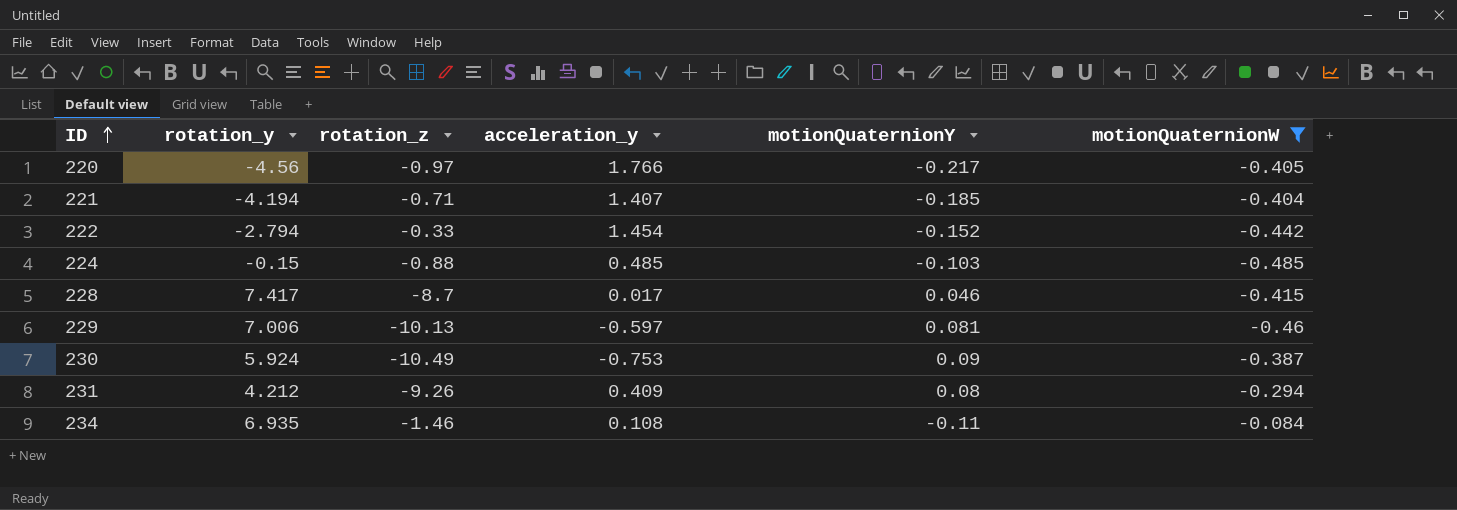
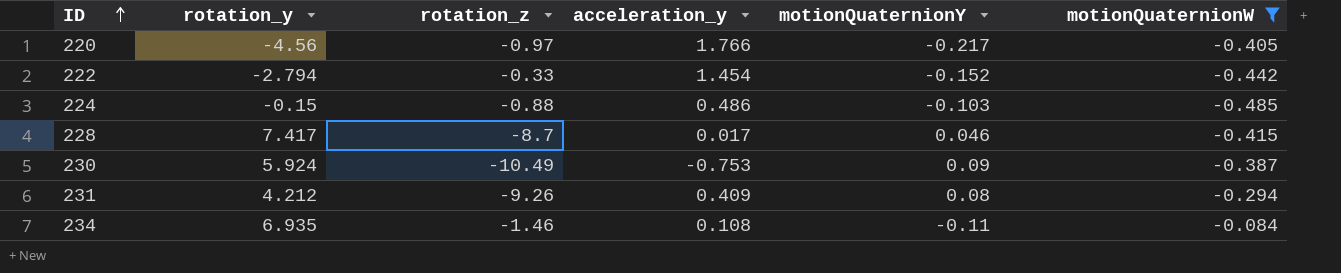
row 221: -4.194 | -0.71 | 1.407 | -0.185 | -0.404 -> none
row 229: 7.006 | -10.13 | -0.597 | 0.081 | -0.46 -> none
224 | acceleration_y: 0.485 -> 0.486

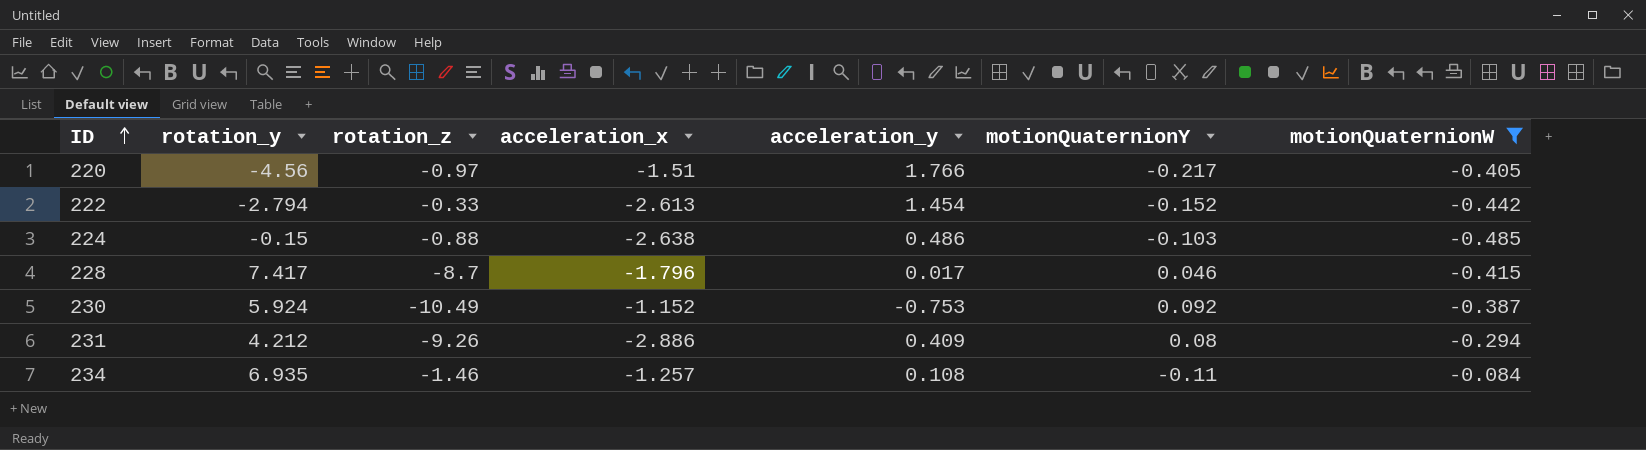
column acceleration_x | position: none -> 4
230 | motionQuaternionY: 0.09 -> 0.092

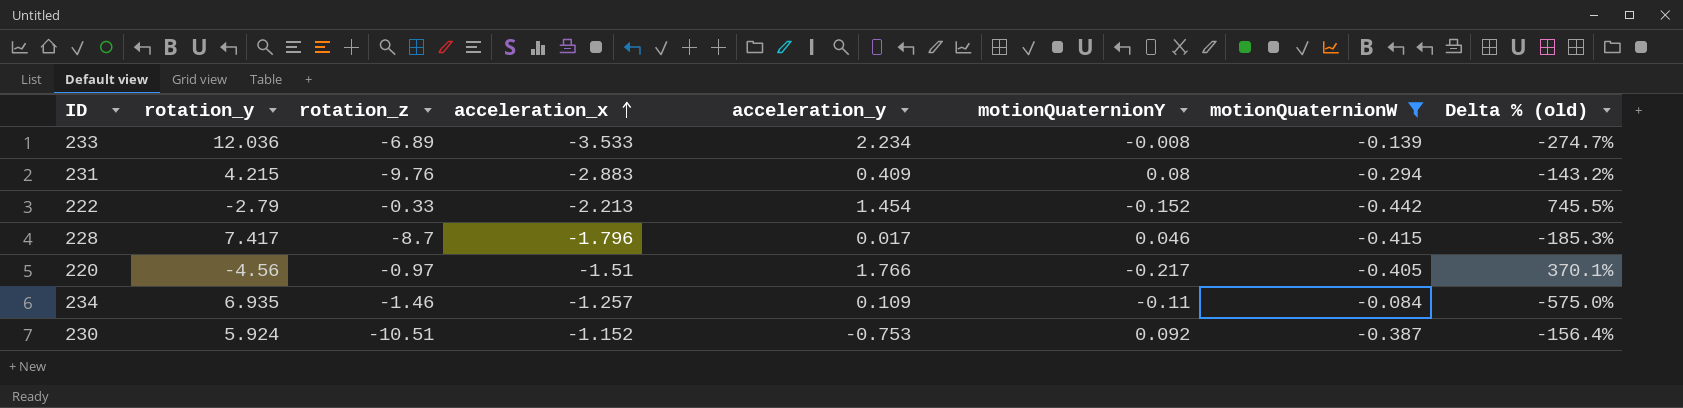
row order: ID ascending -> acceleration_x ascending
column Delta % (old) | formula: none -> ([rotation_y] - [rotation_z]) / [rotation_z]
row 224: -0.15 | -0.88 | -2.638 | 0.486 | -0.103 | -0.485 -> none
row 233: none -> 12.036 | -6.89 | -3.533 | 2.234 | -0.008 | -0.139 | -274.7%
231 | rotation_y: 4.212 -> 4.215
231 | rotation_z: -9.26 -> -9.76
231 | acceleration_x: -2.886 -> -2.883
222 | rotation_y: -2.794 -> -2.79
222 | acceleration_x: -2.613 -> -2.213
234 | acceleration_y: 0.108 -> 0.109
230 | rotation_z: -10.49 -> -10.51

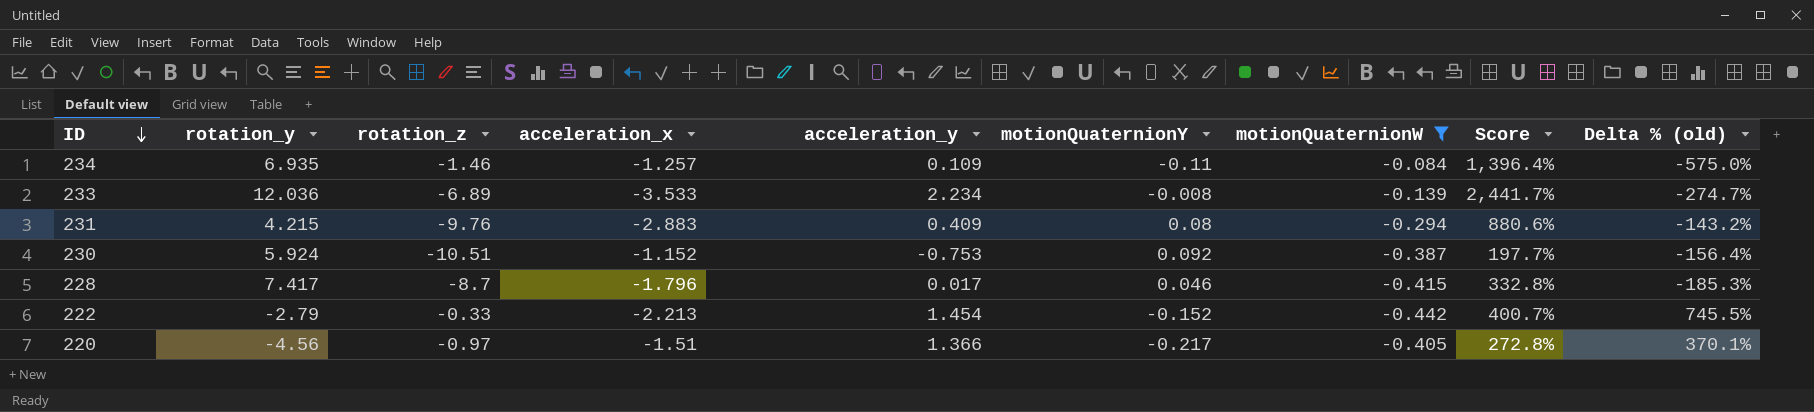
row order: acceleration_x ascending -> ID descending
column Score | formula: none -> ([acceleration_x] - [motionQuaternionW]) / [motionQuaternionW]
220 | acceleration_y: 1.766 -> 1.366

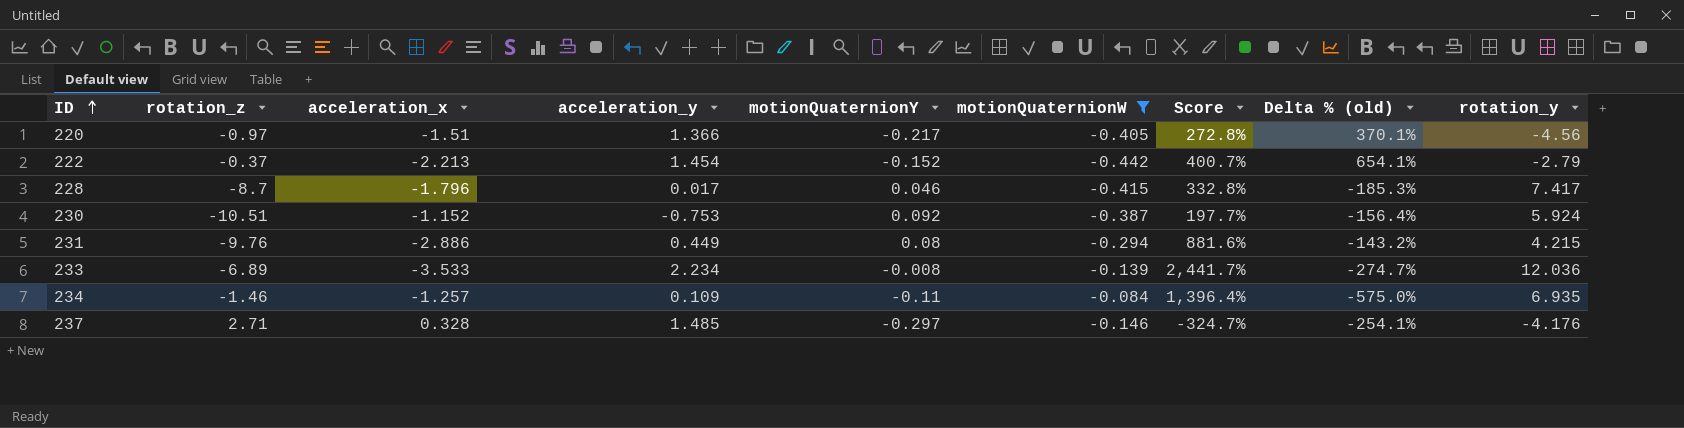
row order: ID descending -> ID ascending
column rotation_y | position: 2 -> 9
222 | rotation_z: -0.33 -> -0.37
222 | Delta % (old): 745.5% -> 654.1%
231 | acceleration_x: -2.883 -> -2.886
231 | acceleration_y: 0.409 -> 0.449
231 | Score: 880.6% -> 881.6%
row 237: none -> 2.71 | 0.328 | 1.485 | -0.297 | -0.146 | -324.7% | -254.1% | -4.176

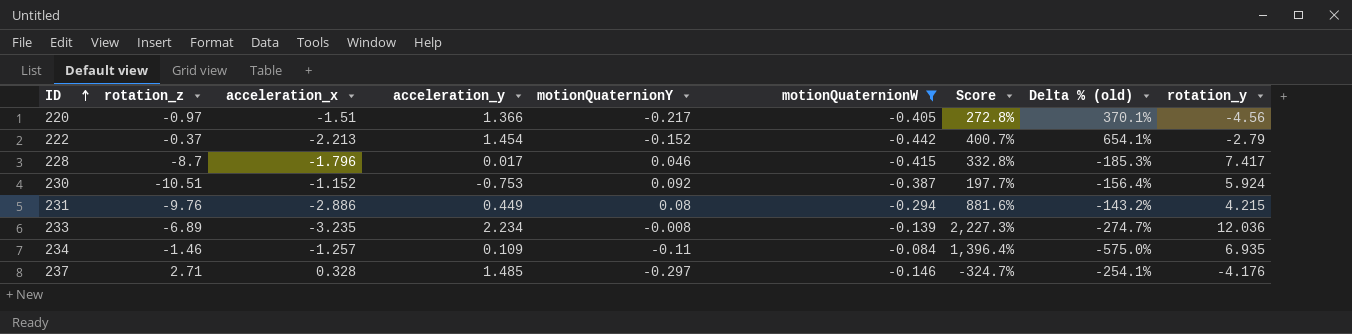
233 | acceleration_x: -3.533 -> -3.235
233 | Score: 2,441.7% -> 2,227.3%

